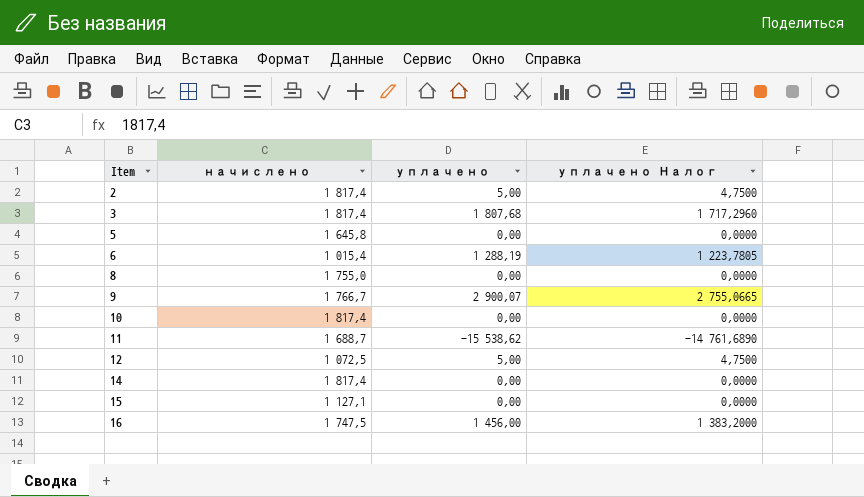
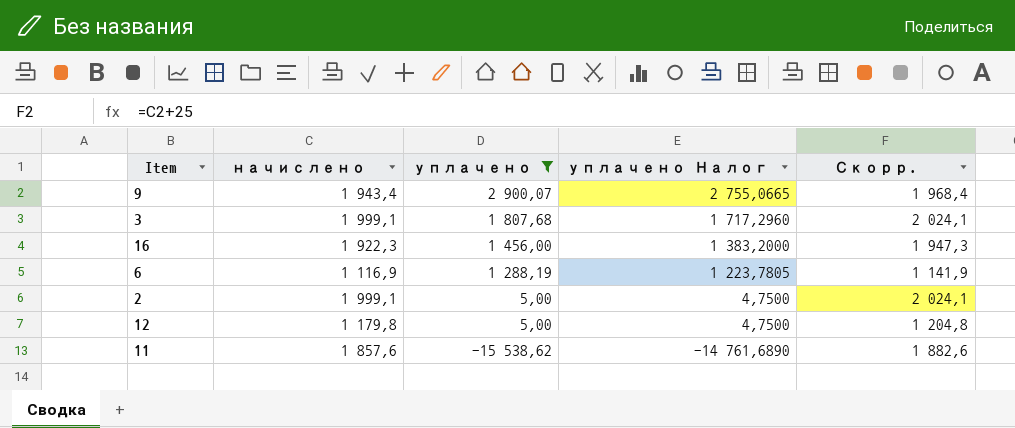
filter: none -> уплачено != 0,00
row order: Item ascending -> уплачено descending
column Скорр. | formula: none -> [начислено] + 25
9 | начислено: 1 766,7 -> 1 943,4
3 | начислено: 1 817,4 -> 1 999,1
16 | начислено: 1 747,5 -> 1 922,3
6 | начислено: 1 015,4 -> 1 116,9
2 | начислено: 1 817,4 -> 1 999,1
12 | начислено: 1 072,5 -> 1 179,8
11 | начислено: 1 688,7 -> 1 857,6

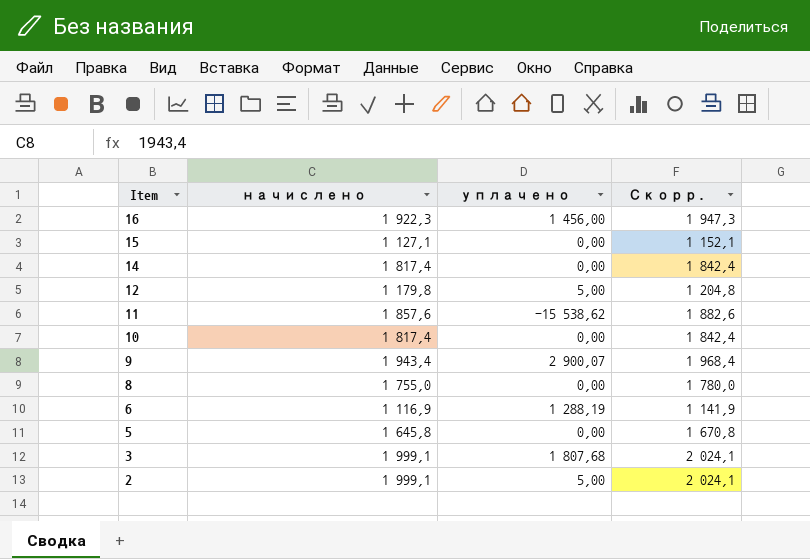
filter: уплачено != 0,00 -> none
row order: уплачено descending -> Item descending
column уплачено Налог | formula: [уплачено] * 0,95 -> none

